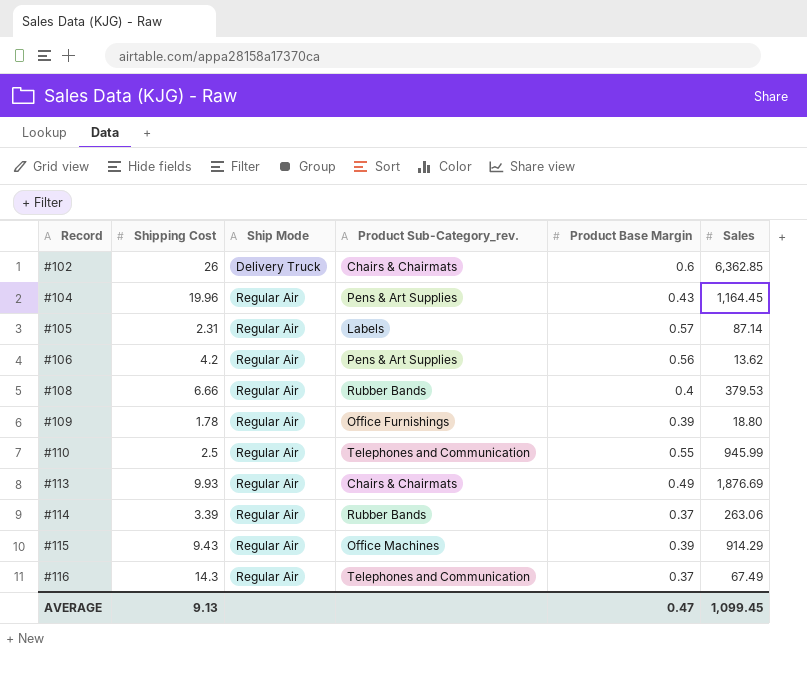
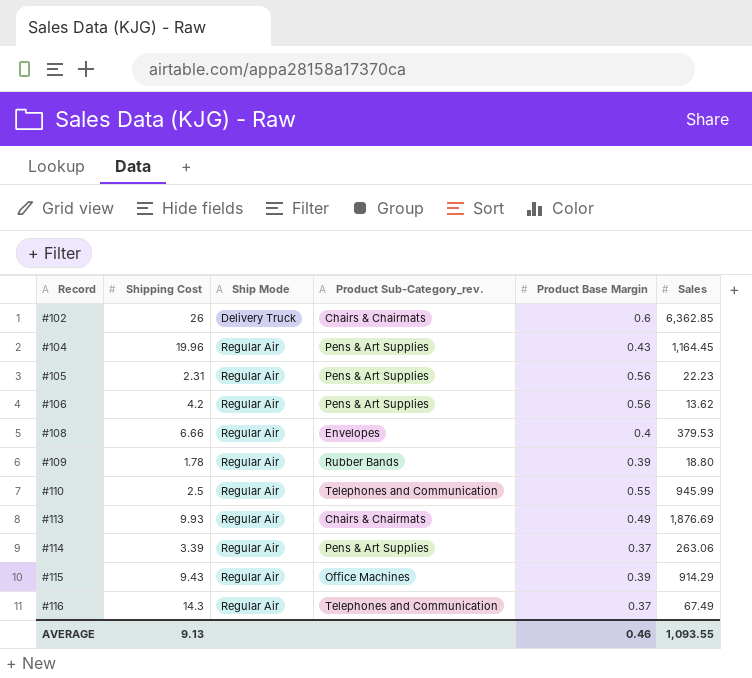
#105 | Product Sub-Category_rev.: Labels -> Pens & Art Supplies
#105 | Product Base Margin: 0.57 -> 0.56
#105 | Sales: 87.14 -> 22.23
#108 | Product Sub-Category_rev.: Rubber Bands -> Envelopes
#109 | Product Sub-Category_rev.: Office Furnishings -> Rubber Bands
#114 | Product Sub-Category_rev.: Rubber Bands -> Pens & Art Supplies
AVERAGE | Product Base Margin: 0.47 -> 0.46
AVERAGE | Sales: 1,099.45 -> 1,093.55

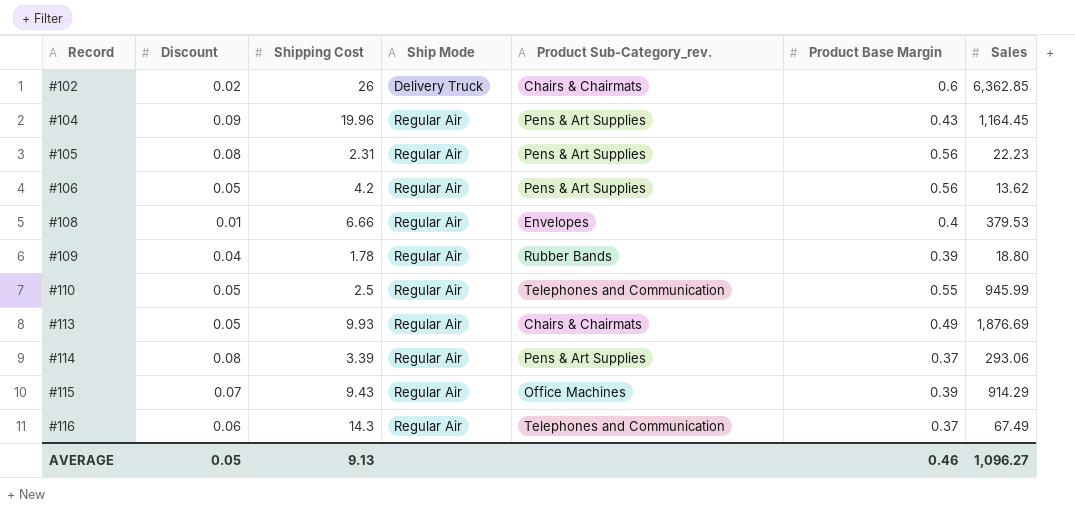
column Discount | position: none -> 2
#114 | Sales: 263.06 -> 293.06
AVERAGE | Sales: 1,093.55 -> 1,096.27

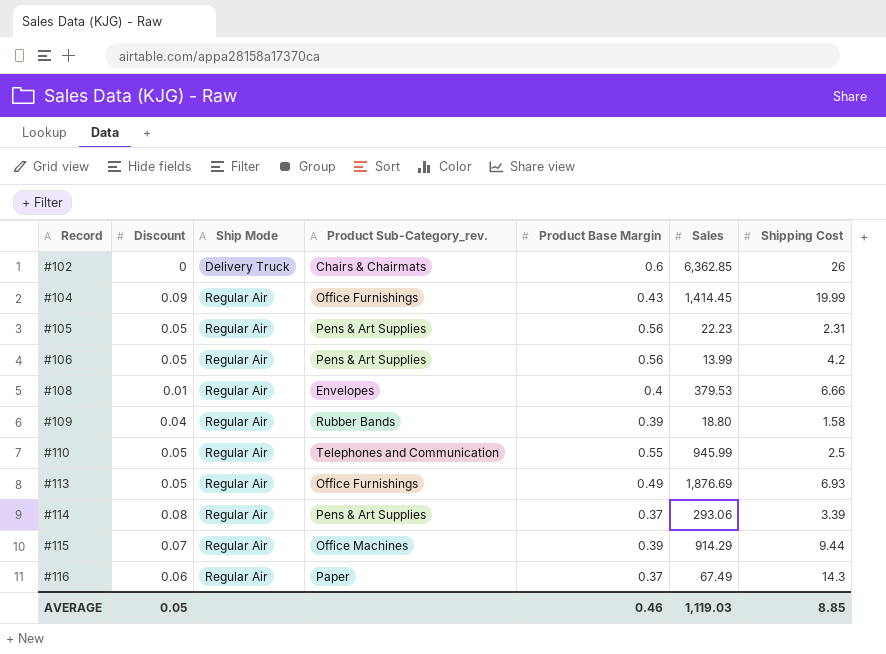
column Shipping Cost | position: 3 -> 7
#102 | Discount: 0.02 -> 0
#104 | Product Sub-Category_rev.: Pens & Art Supplies -> Office Furnishings
#104 | Sales: 1,164.45 -> 1,414.45
#104 | Shipping Cost: 19.96 -> 19.99
#105 | Discount: 0.08 -> 0.05
#106 | Sales: 13.62 -> 13.99
#109 | Shipping Cost: 1.78 -> 1.58
#113 | Product Sub-Category_rev.: Chairs & Chairmats -> Office Furnishings
#113 | Shipping Cost: 9.93 -> 6.93
#115 | Shipping Cost: 9.43 -> 9.44
#116 | Product Sub-Category_rev.: Telephones and Communication -> Paper
AVERAGE | Sales: 1,096.27 -> 1,119.03
AVERAGE | Shipping Cost: 9.13 -> 8.85

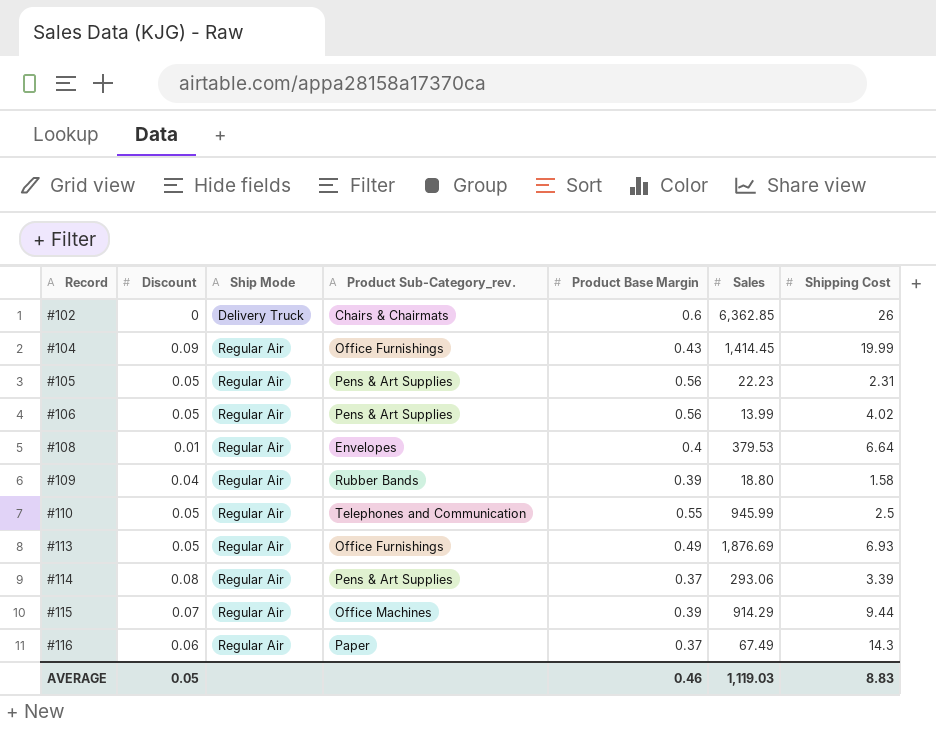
#106 | Shipping Cost: 4.2 -> 4.02
#108 | Shipping Cost: 6.66 -> 6.64
AVERAGE | Shipping Cost: 8.85 -> 8.83

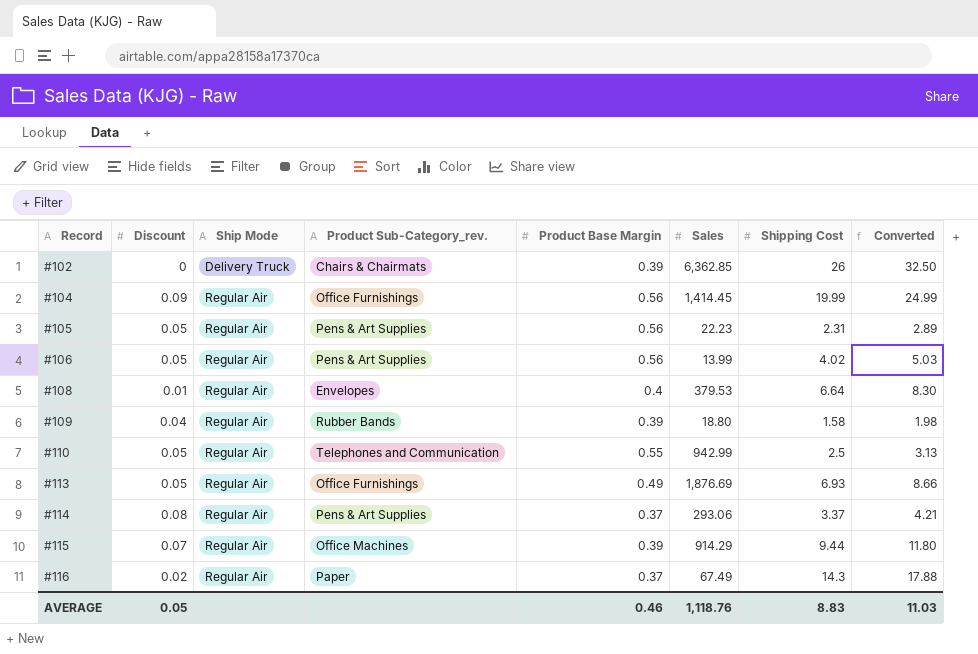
column Converted | formula: none -> [Shipping Cost] * 1.25
#102 | Product Base Margin: 0.6 -> 0.39
#104 | Product Base Margin: 0.43 -> 0.56
#110 | Sales: 945.99 -> 942.99
#114 | Shipping Cost: 3.39 -> 3.37
#116 | Discount: 0.06 -> 0.02
AVERAGE | Sales: 1,119.03 -> 1,118.76

